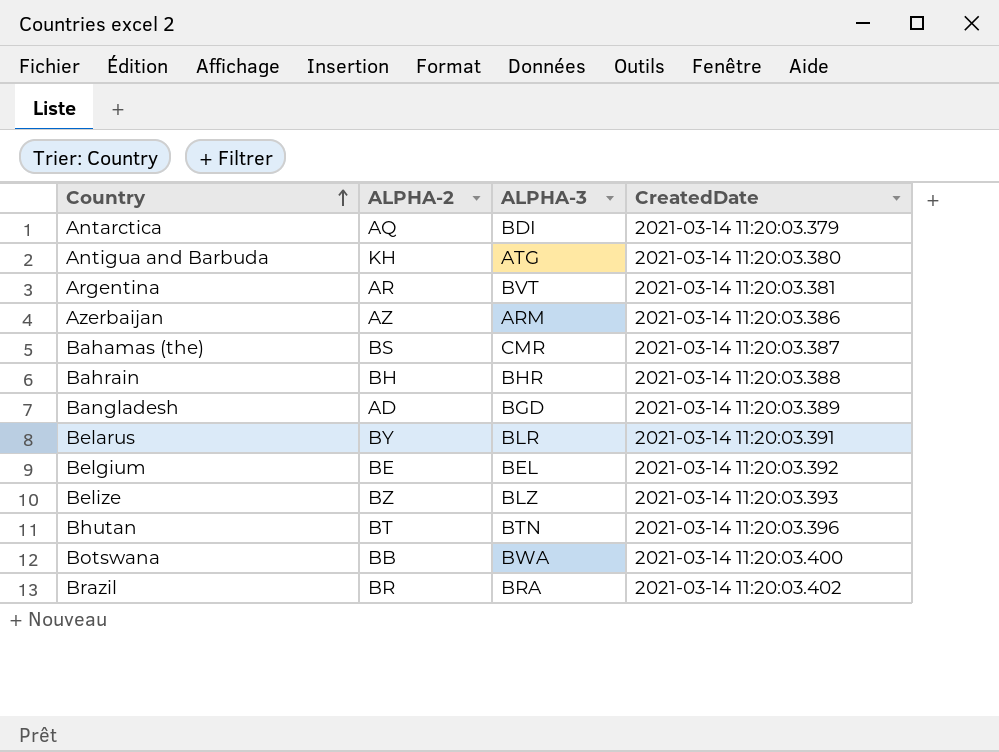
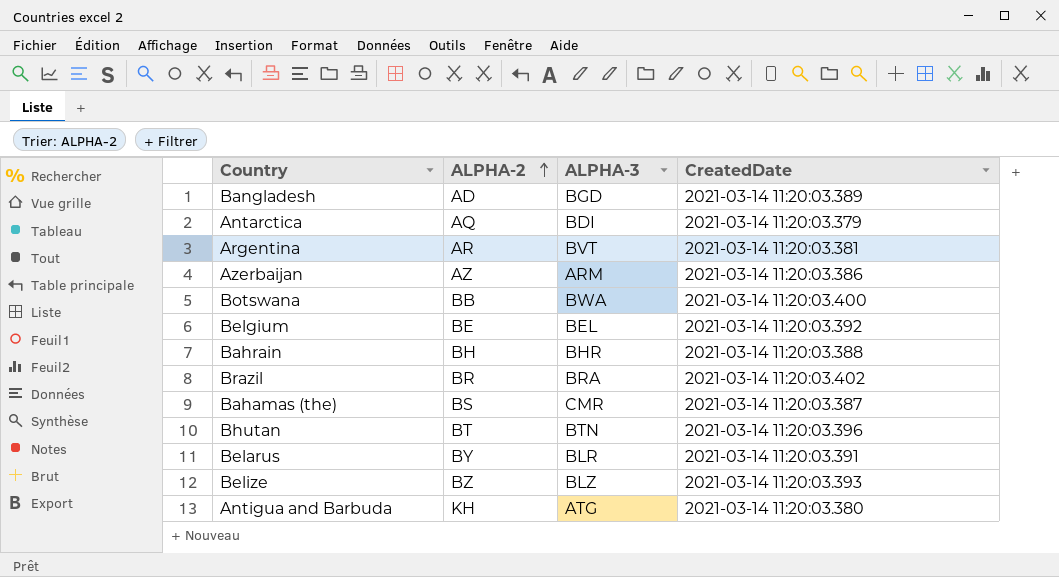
row order: Country ascending -> ALPHA-2 ascending

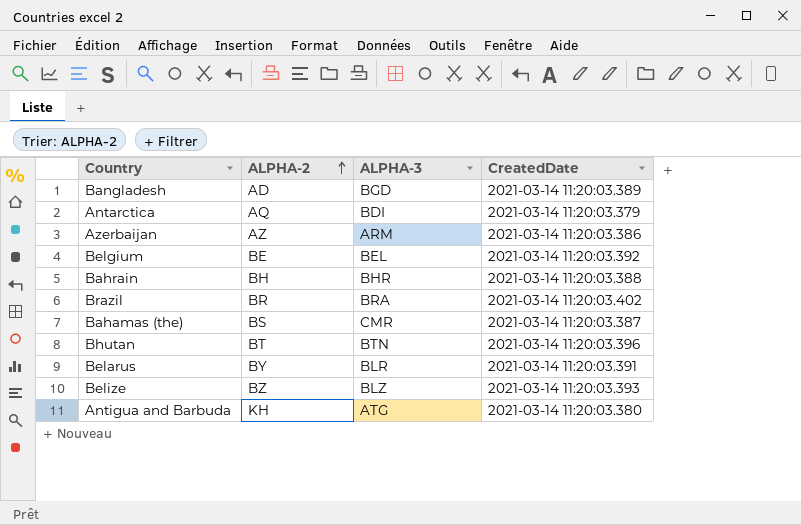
row Argentina: AR | BVT | 2021-03-14 11:20:03.381 -> none
row Botswana: BB | BWA | 2021-03-14 11:20:03.400 -> none

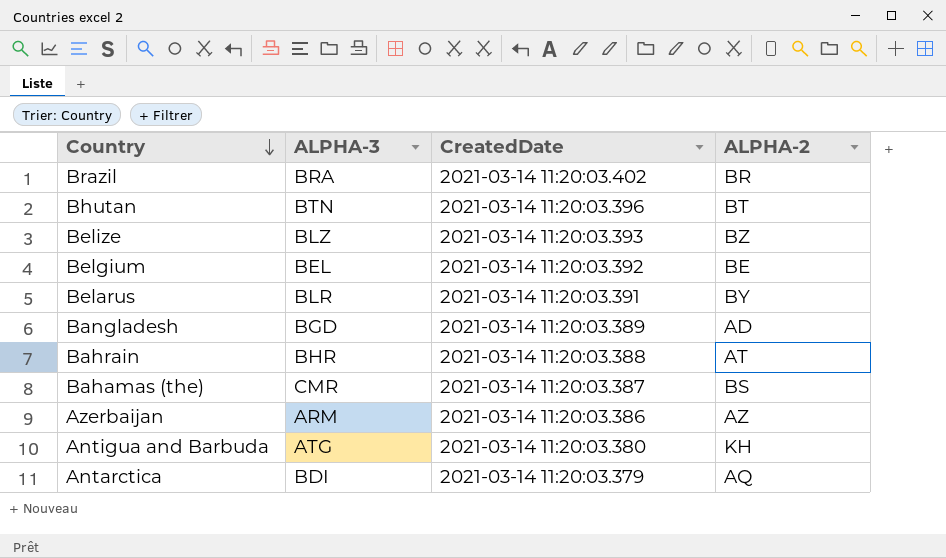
row order: ALPHA-2 ascending -> Country descending
column ALPHA-2 | position: 2 -> 4
Bahrain | ALPHA-2: BH -> AT

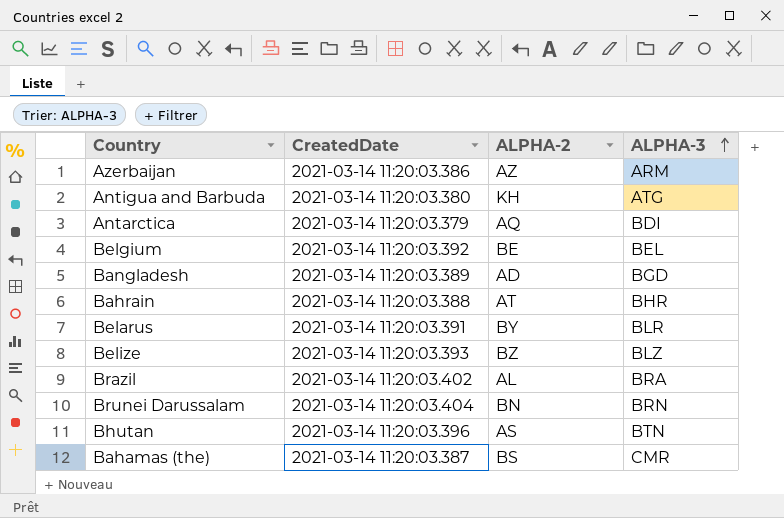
row order: Country descending -> ALPHA-3 ascending
column ALPHA-3 | position: 2 -> 4
Brazil | ALPHA-2: BR -> AL
row Brunei Darussalam: none -> 2021-03-14 11:20:03.404 | BN | BRN
Bhutan | ALPHA-2: BT -> AS

